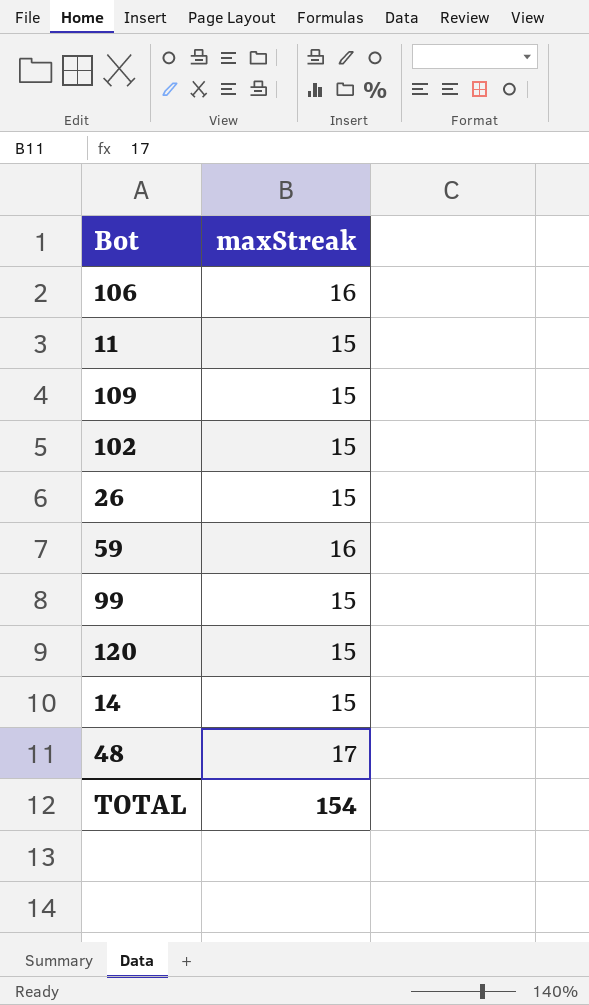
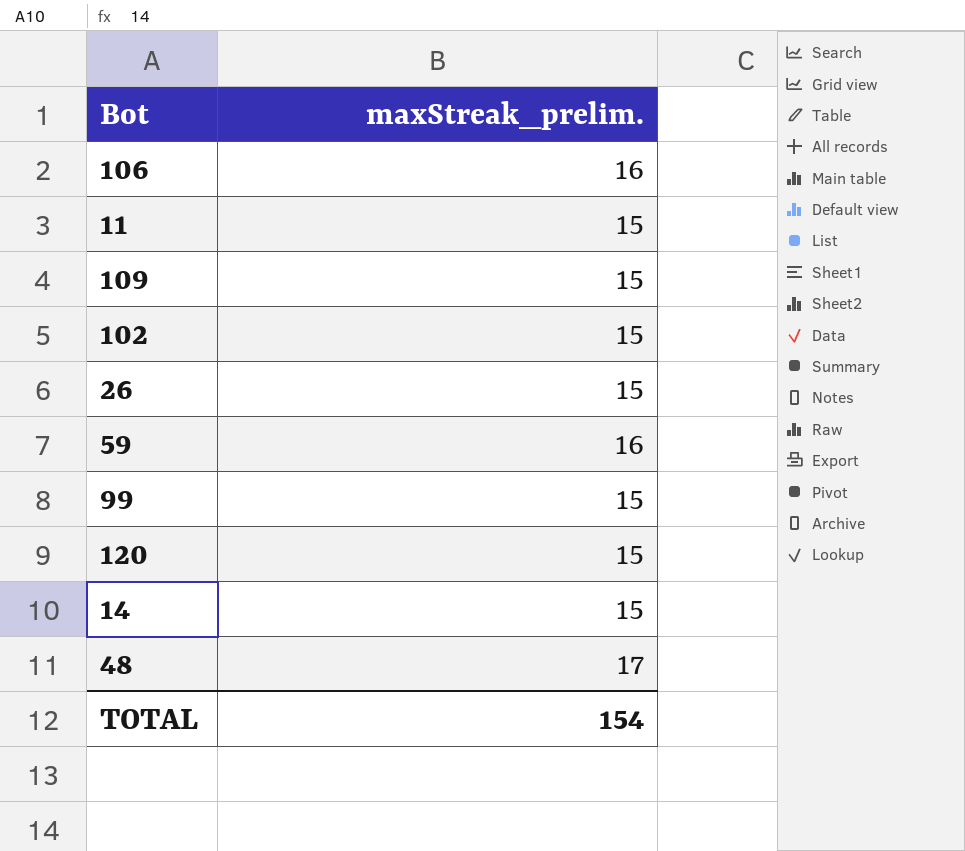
column name: maxStreak -> maxStreak_prelim.

